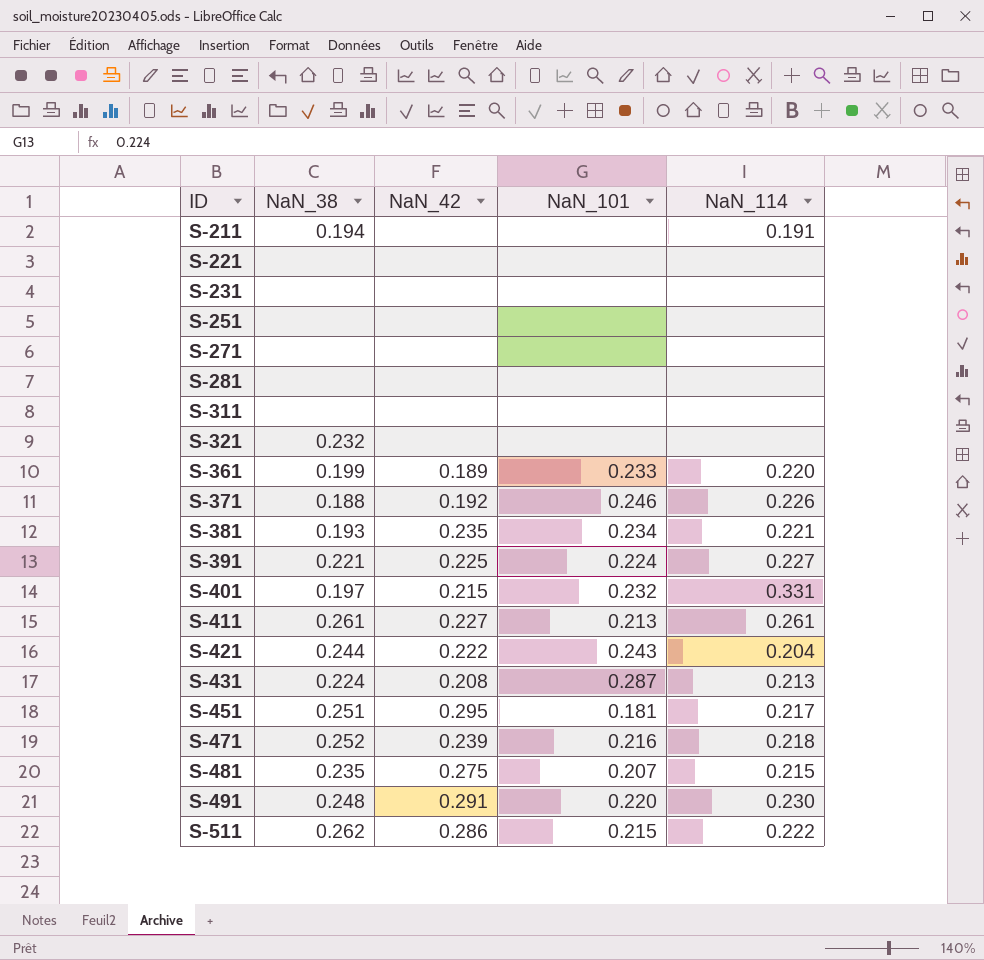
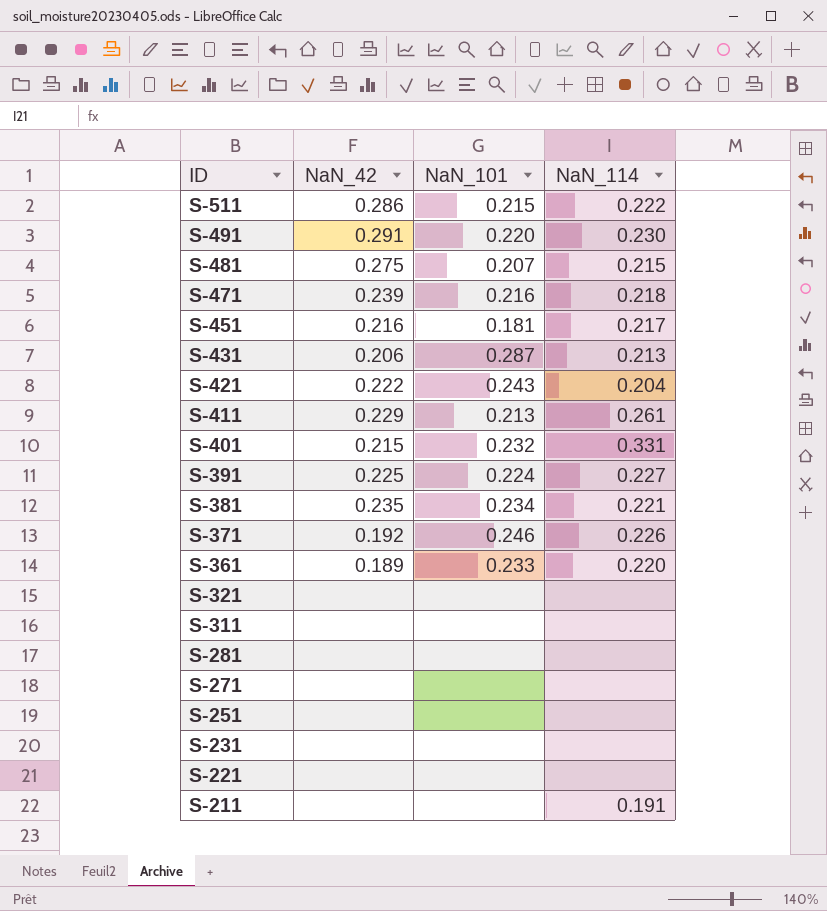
row order: ID ascending -> ID descending
column NaN_38 | position: 2 -> none
S-451 | NaN_42: 0.295 -> 0.216
S-431 | NaN_42: 0.208 -> 0.206
S-411 | NaN_42: 0.227 -> 0.229

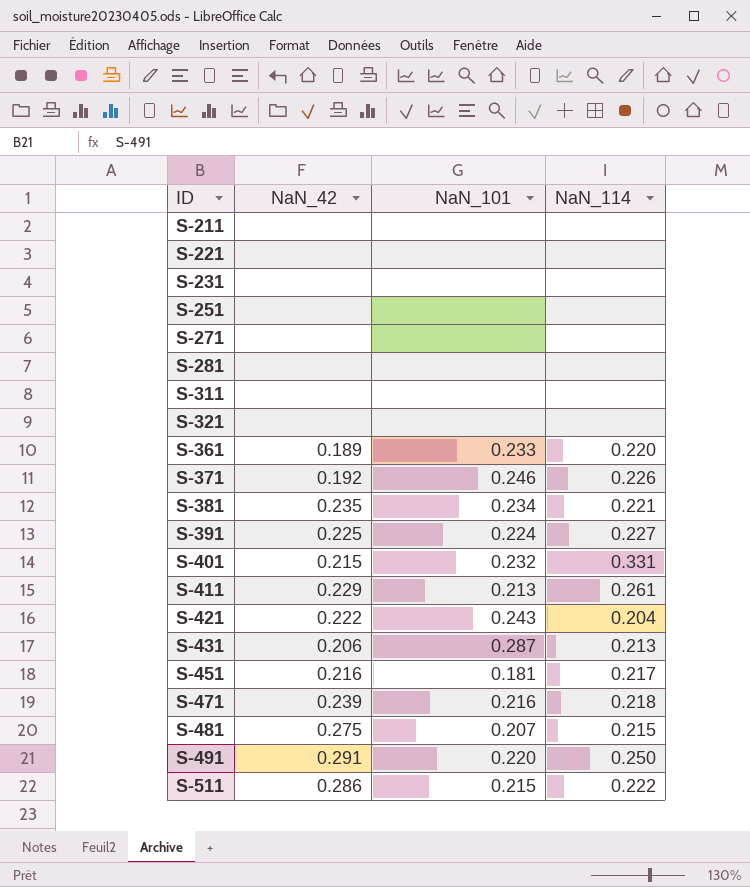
row order: ID descending -> ID ascending
S-211 | NaN_114: 0.191 -> none
S-491 | NaN_114: 0.230 -> 0.250

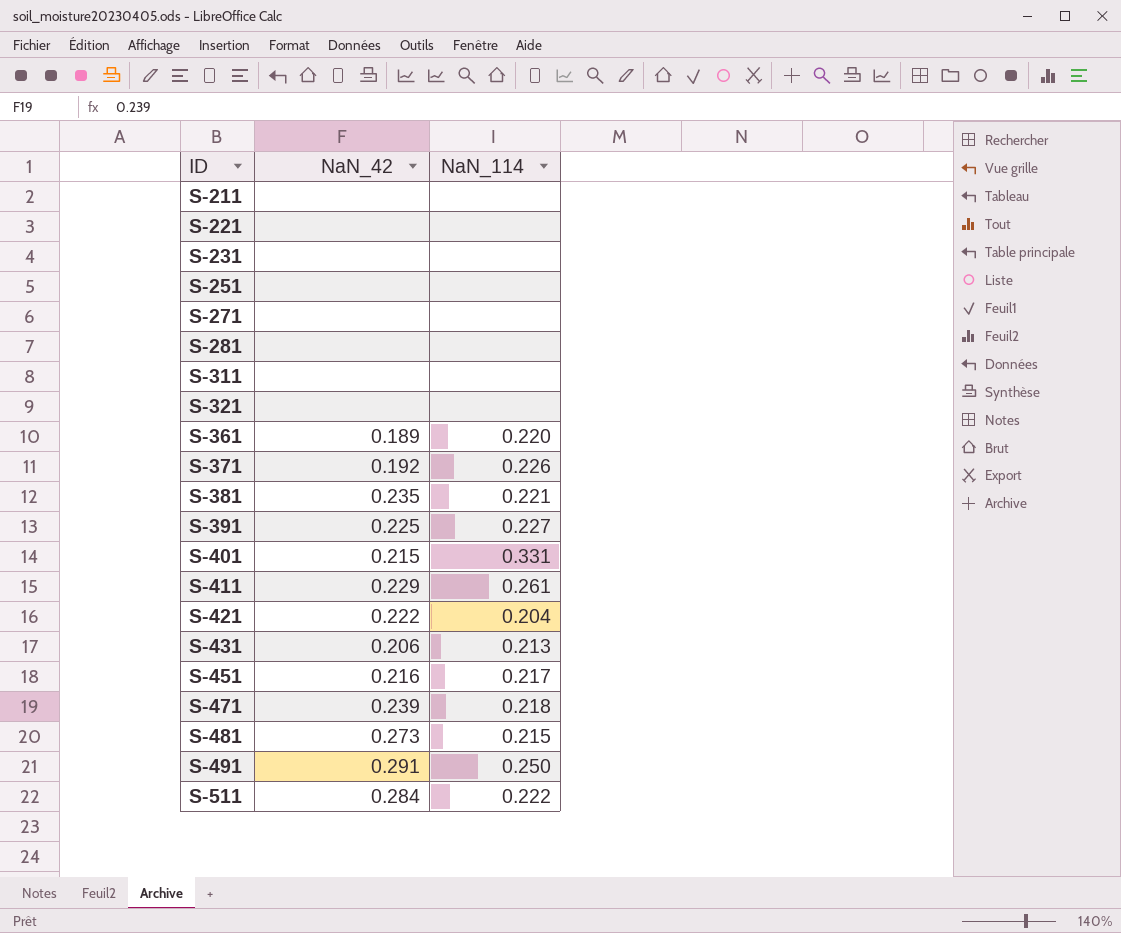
column NaN_101 | position: 3 -> none
S-481 | NaN_42: 0.275 -> 0.273
S-511 | NaN_42: 0.286 -> 0.284

